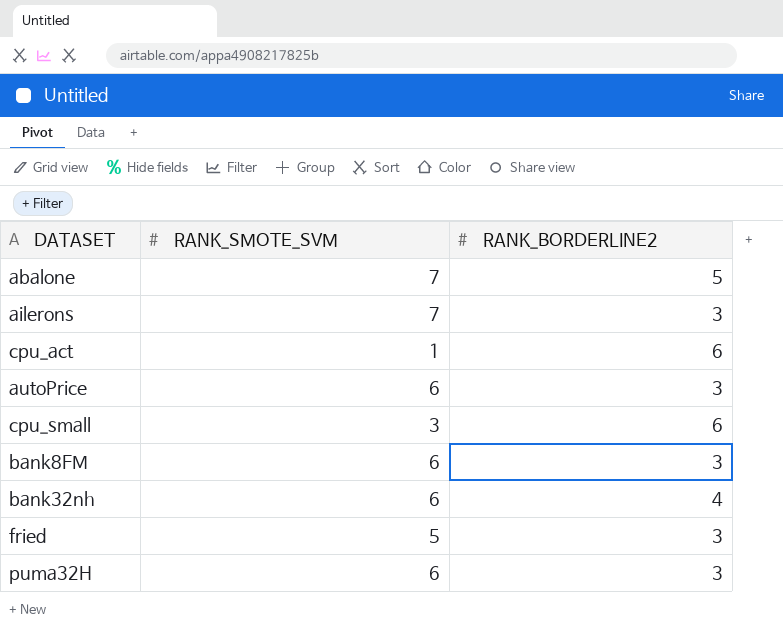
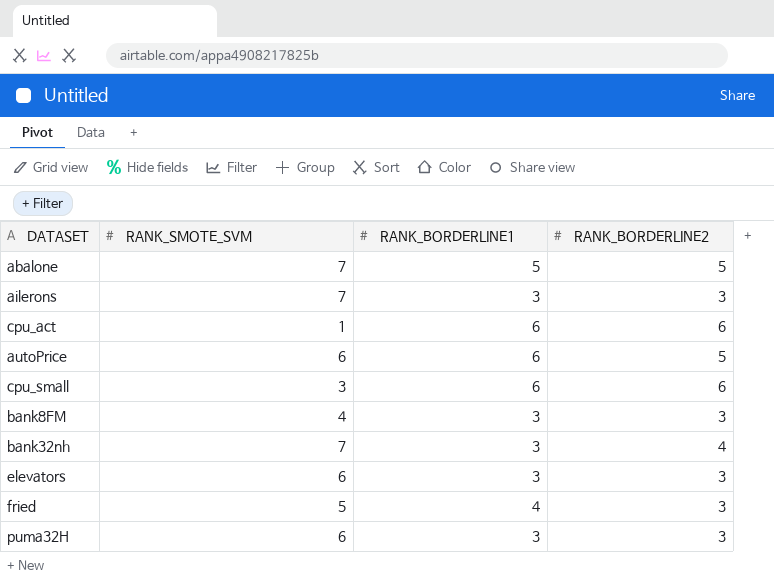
column RANK_BORDERLINE1 | position: none -> 3
autoPrice | RANK_BORDERLINE2: 3 -> 5
bank8FM | RANK_SMOTE_SVM: 6 -> 4
bank32nh | RANK_SMOTE_SVM: 6 -> 7
row elevators: none -> 6 | 3 | 3

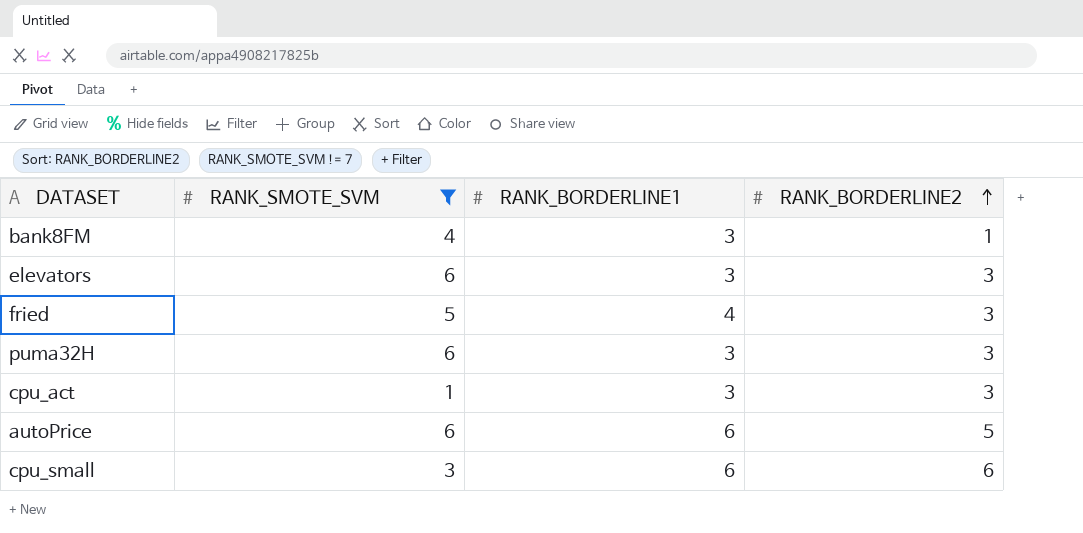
filter: none -> RANK_SMOTE_SVM != 7
row order: none -> RANK_BORDERLINE2 ascending
bank8FM | RANK_BORDERLINE2: 3 -> 1
cpu_act | RANK_BORDERLINE1: 6 -> 3
cpu_act | RANK_BORDERLINE2: 6 -> 3

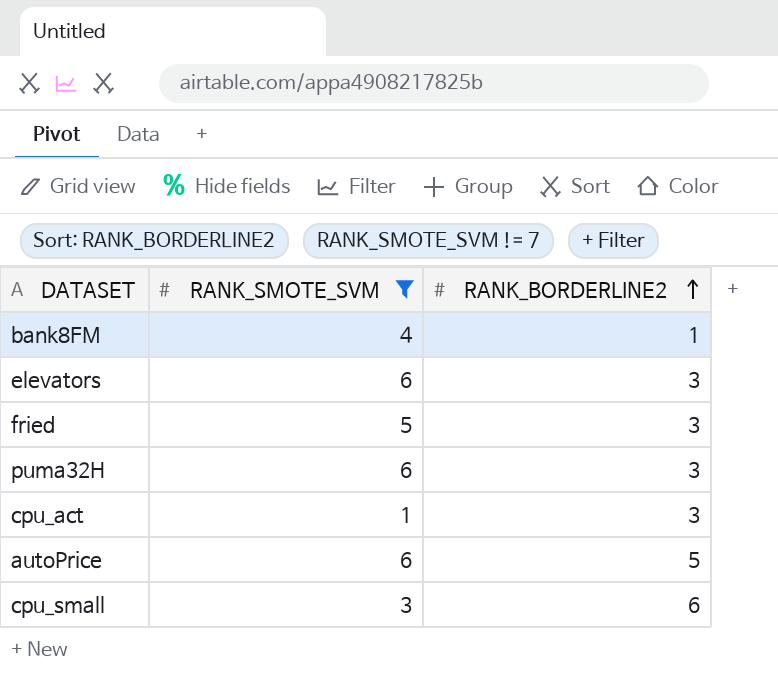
column RANK_BORDERLINE1 | position: 3 -> none

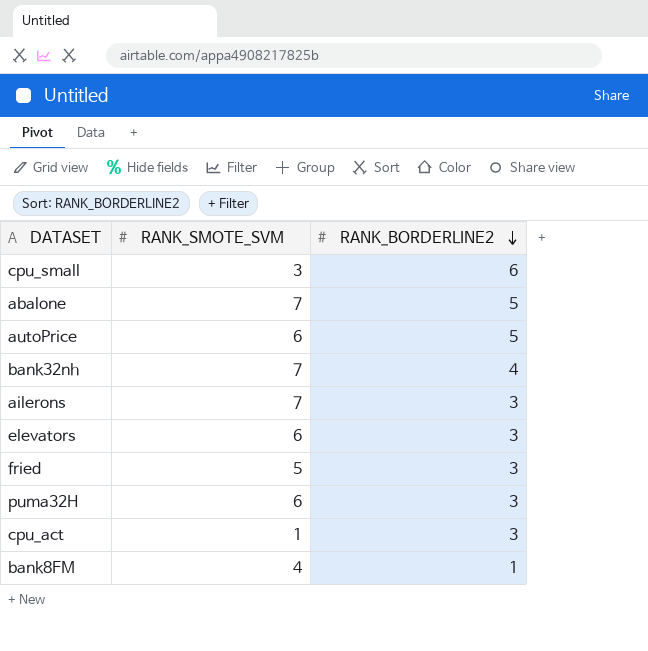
filter: RANK_SMOTE_SVM != 7 -> none
row order: RANK_BORDERLINE2 ascending -> RANK_BORDERLINE2 descending

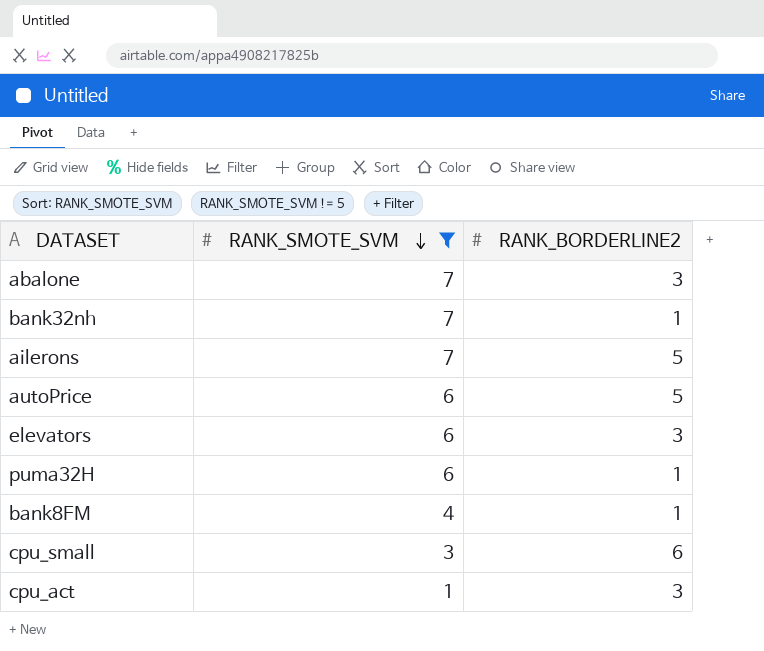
filter: none -> RANK_SMOTE_SVM != 5
row order: RANK_BORDERLINE2 descending -> RANK_SMOTE_SVM descending
abalone | RANK_BORDERLINE2: 5 -> 3
bank32nh | RANK_BORDERLINE2: 4 -> 1
ailerons | RANK_BORDERLINE2: 3 -> 5
puma32H | RANK_BORDERLINE2: 3 -> 1

